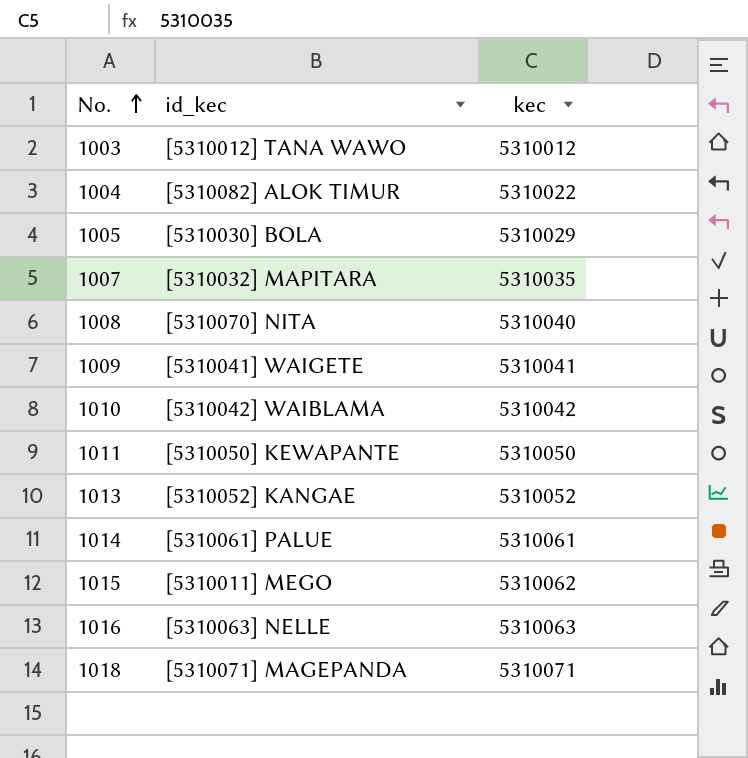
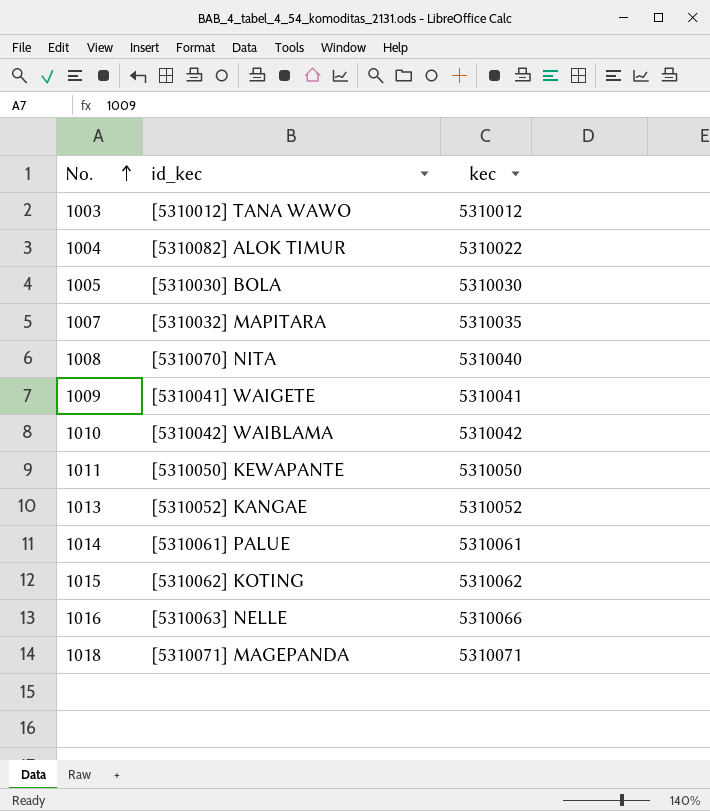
1005 | kec: 5310029 -> 5310030
1015 | id_kec: [5310011] MEGO -> [5310062] KOTING
1016 | kec: 5310063 -> 5310066

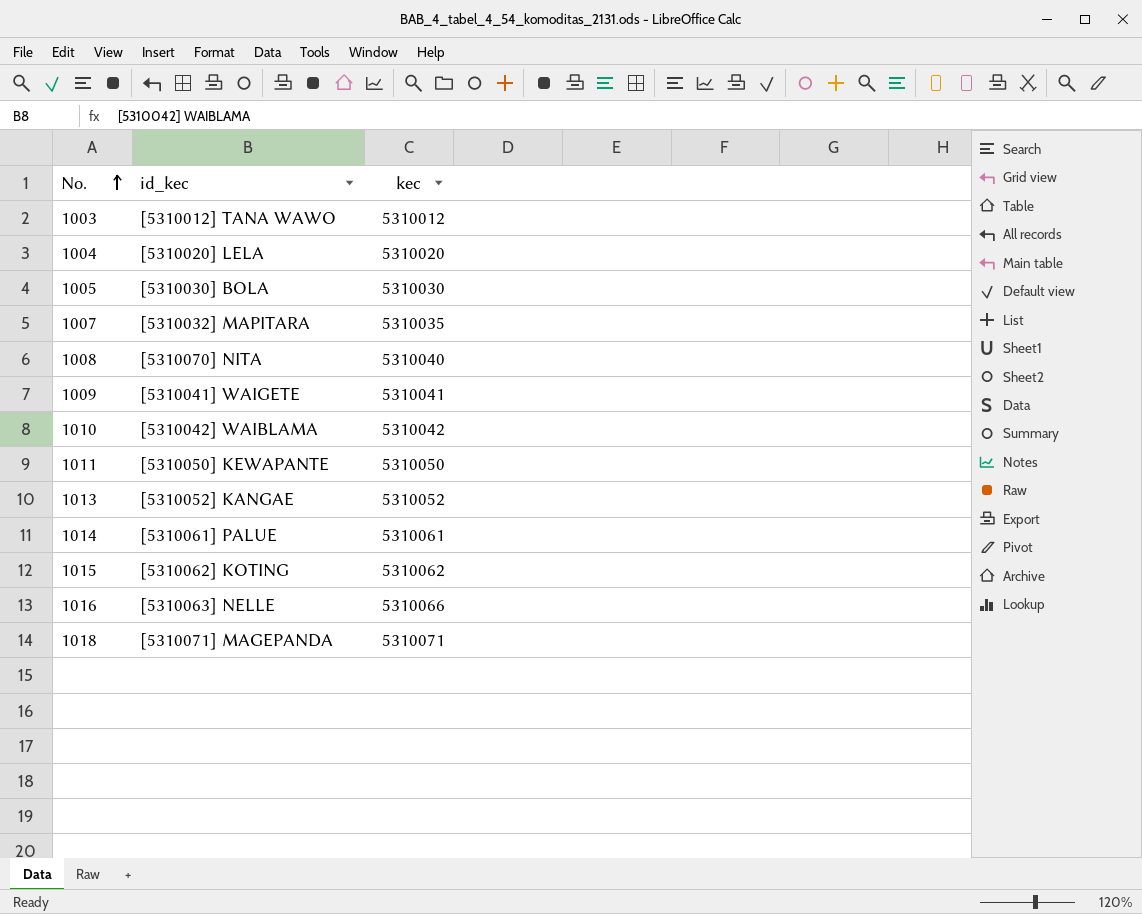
1004 | id_kec: [5310082] ALOK TIMUR -> [5310020] LELA
1004 | kec: 5310022 -> 5310020

